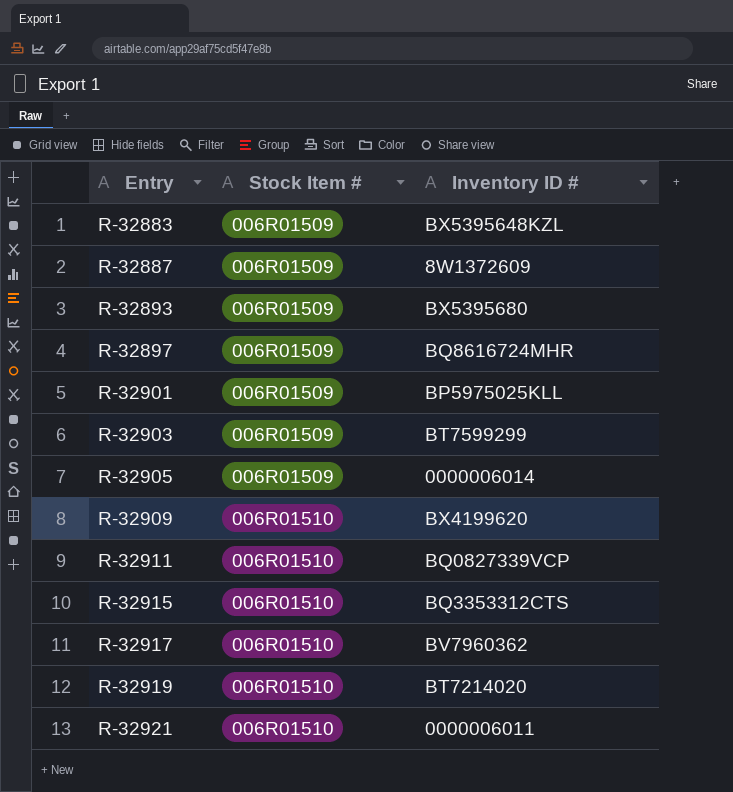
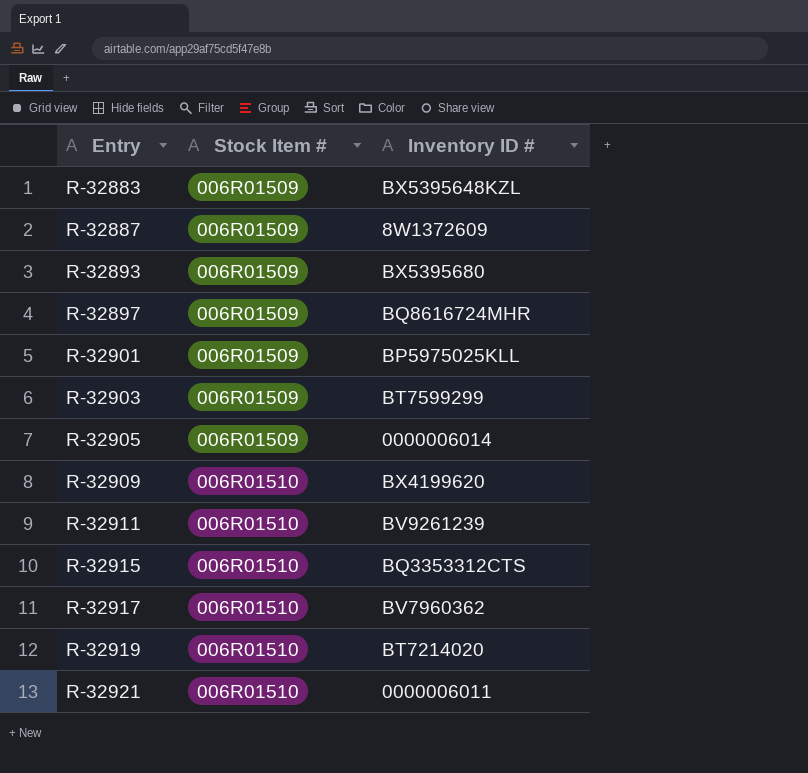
R-32911 | Inventory ID #: BQ0827339VCP -> BV9261239

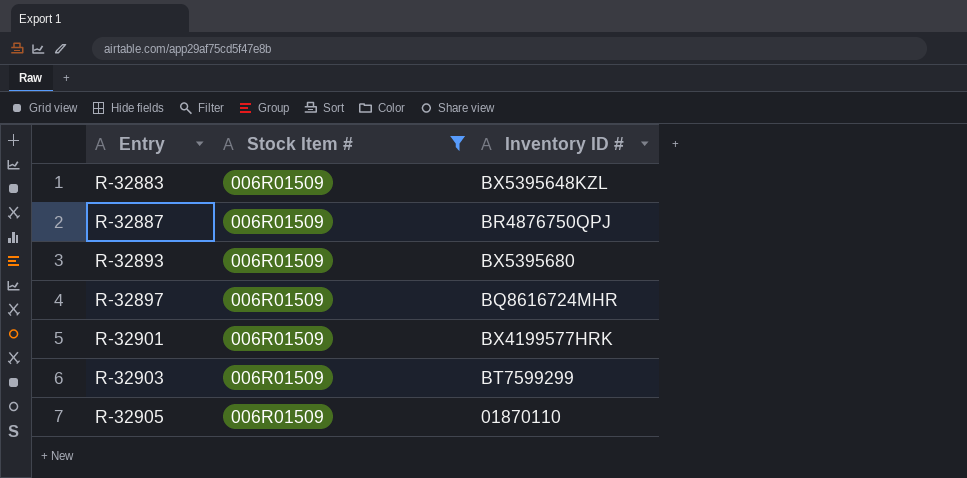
filter: none -> Stock Item # = 006R01509
R-32887 | Inventory ID #: 8W1372609 -> BR4876750QPJ
R-32901 | Inventory ID #: BP5975025KLL -> BX4199577HRK
R-32905 | Inventory ID #: 0000006014 -> 01870110

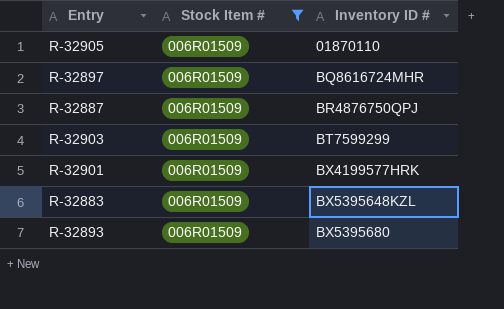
row order: Entry ascending -> Inventory ID # ascending

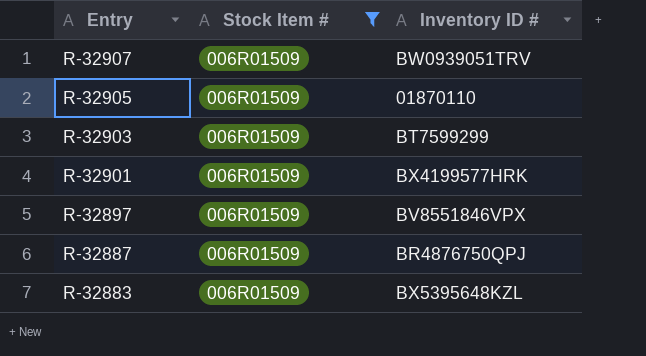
row order: Inventory ID # ascending -> Entry descending
row R-32893: 006R01509 | BX5395680 -> none
row R-32907: none -> 006R01509 | BW0939051TRV
R-32897 | Inventory ID #: BQ8616724MHR -> BV8551846VPX

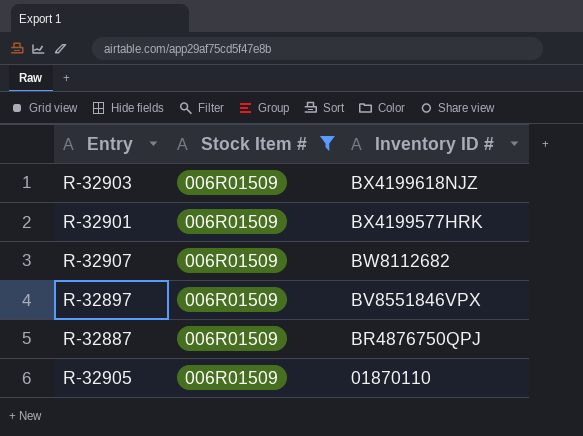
row order: Entry descending -> Inventory ID # descending
row R-32883: 006R01509 | BX5395648KZL -> none
R-32903 | Inventory ID #: BT7599299 -> BX4199618NJZ
R-32907 | Inventory ID #: BW0939051TRV -> BW8112682

